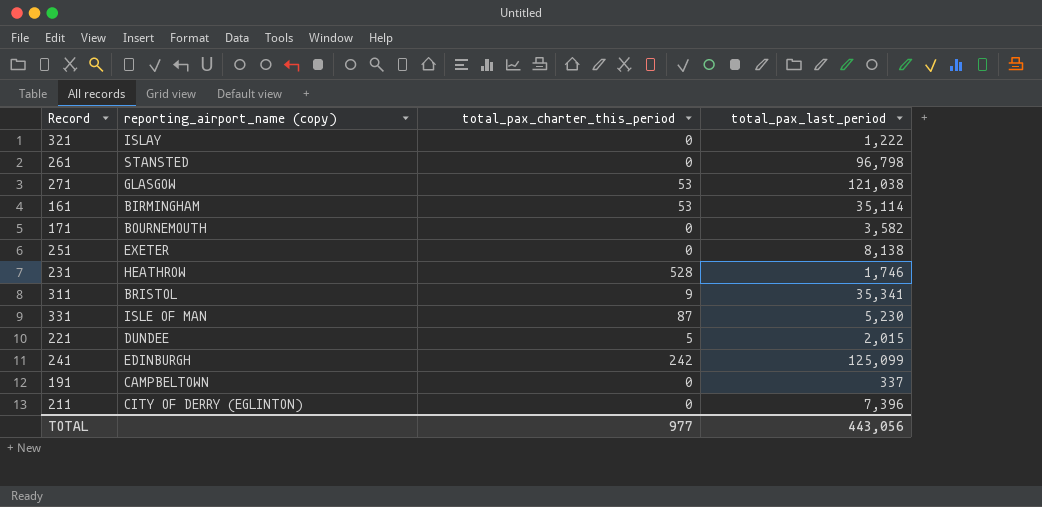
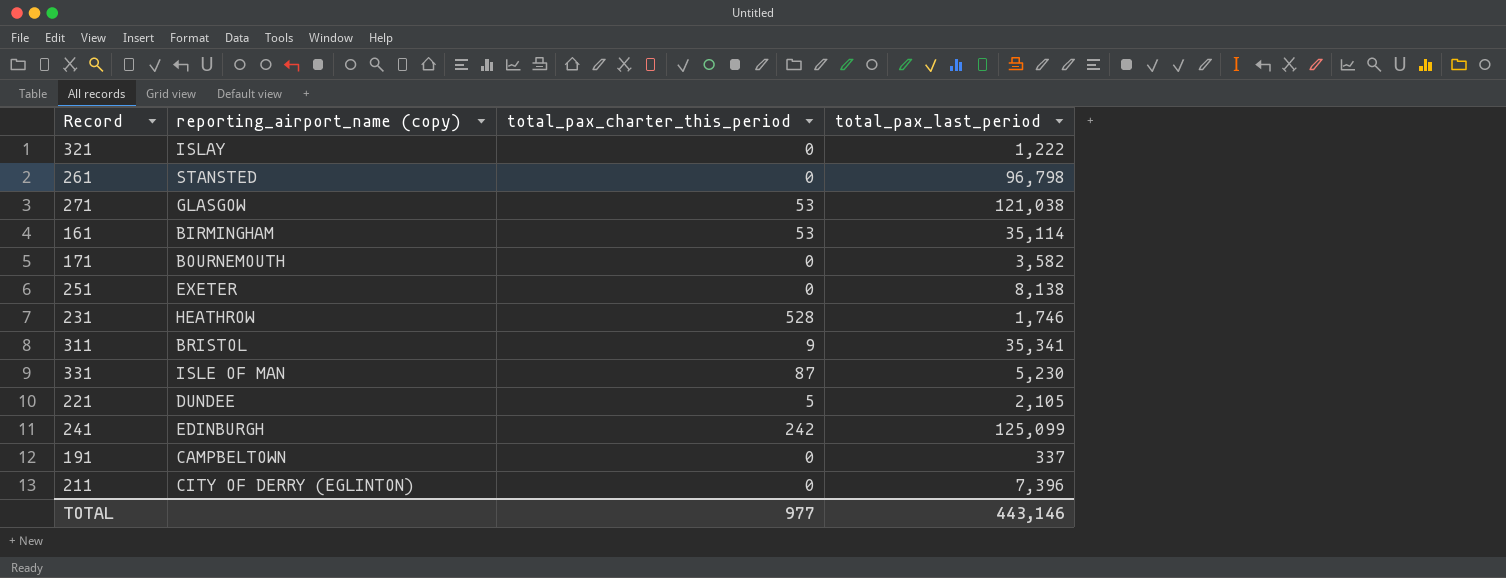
221 | total_pax_last_period: 2,015 -> 2,105
TOTAL | total_pax_last_period: 443,056 -> 443,146

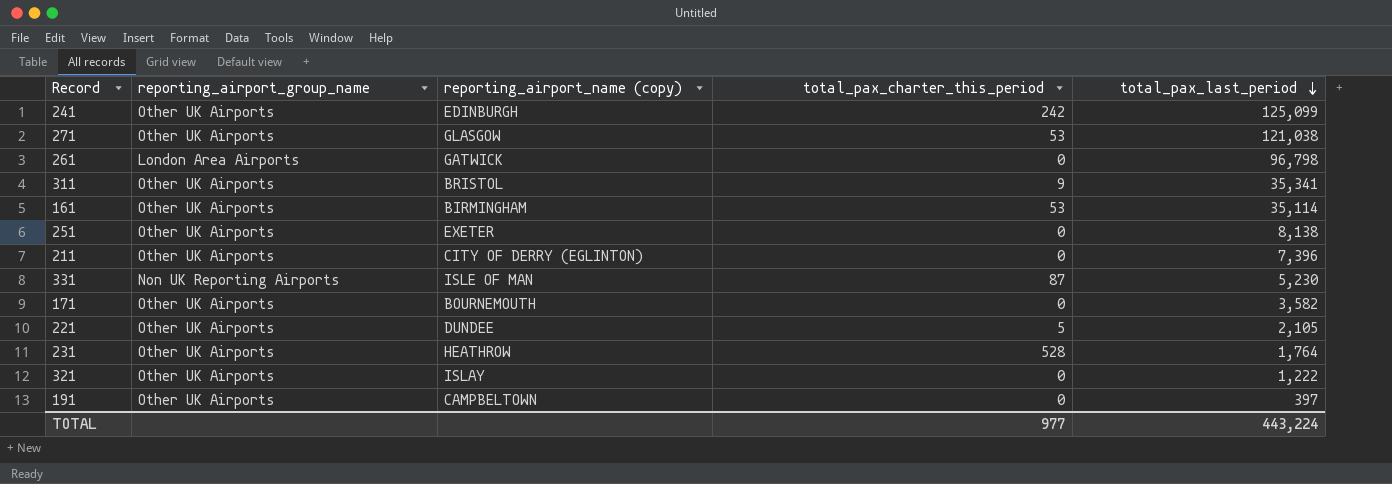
row order: none -> total_pax_last_period descending
column reporting_airport_group_name | position: none -> 2
261 | reporting_airport_name (copy): STANSTED -> GATWICK
231 | total_pax_last_period: 1,746 -> 1,764
191 | total_pax_last_period: 337 -> 397
TOTAL | total_pax_last_period: 443,146 -> 443,224

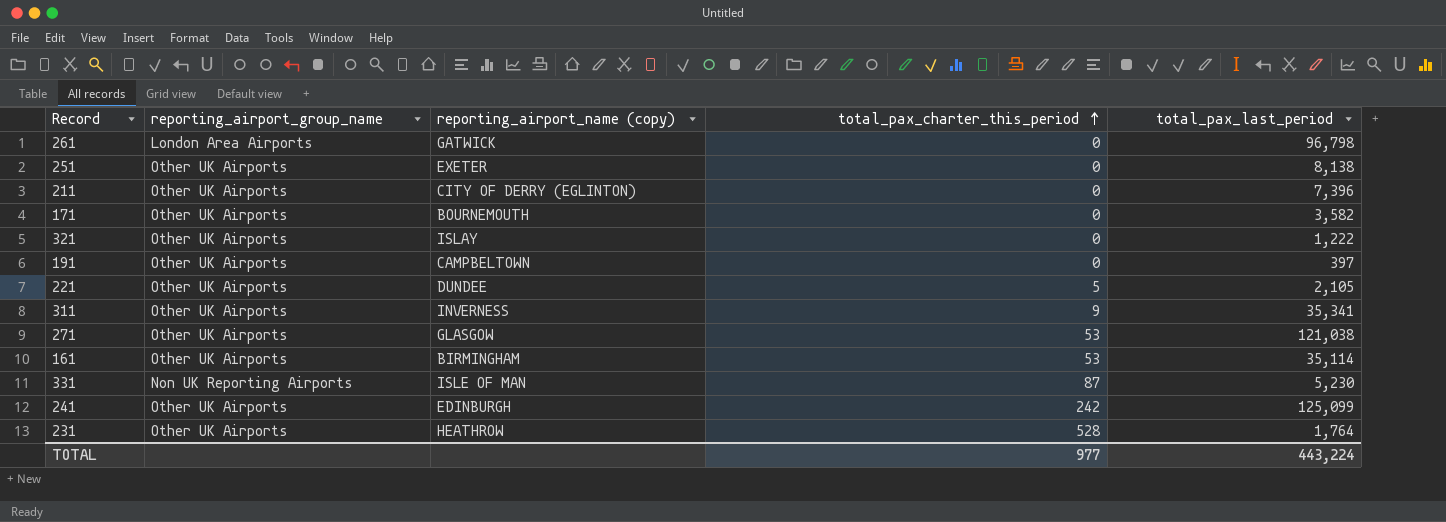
row order: total_pax_last_period descending -> total_pax_charter_this_period ascending
311 | reporting_airport_name (copy): BRISTOL -> INVERNESS

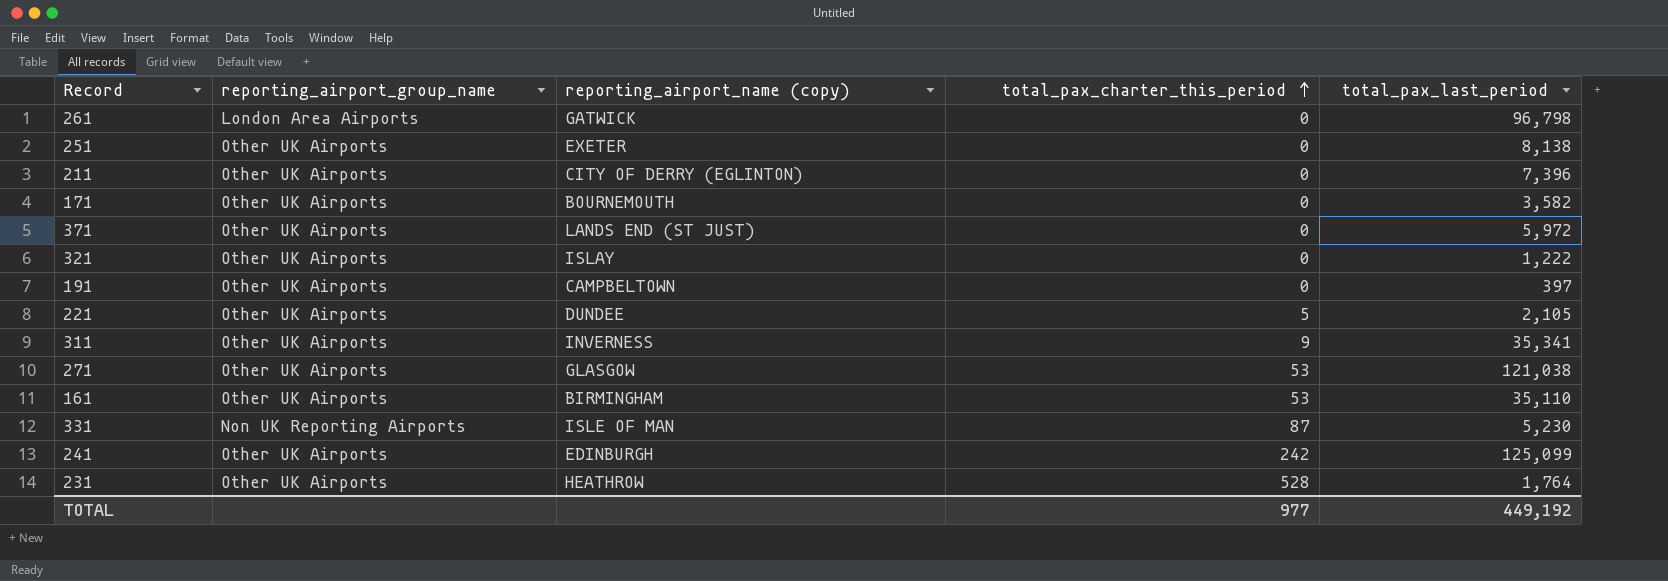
row 371: none -> Other UK Airports | LANDS END (ST JUST) | 0 | 5,972
161 | total_pax_last_period: 35,114 -> 35,110
TOTAL | total_pax_last_period: 443,224 -> 449,192

